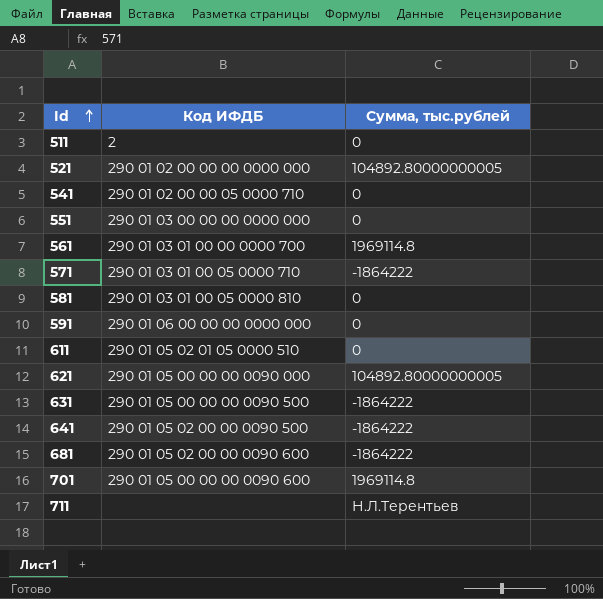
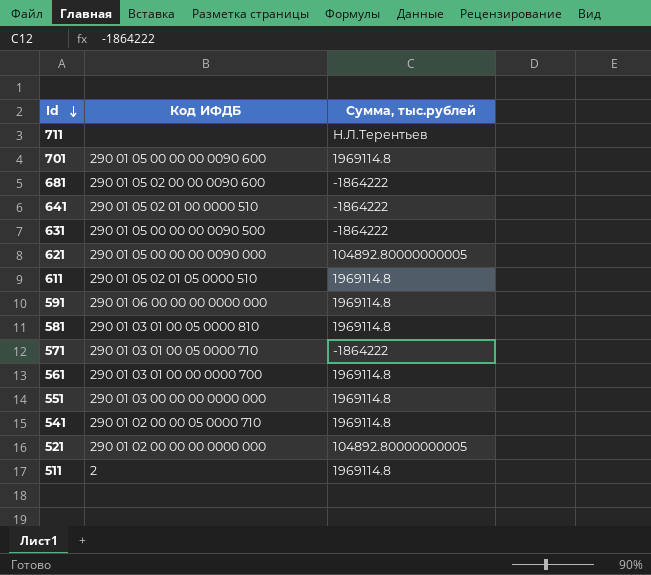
row order: Id ascending -> Id descending
641 | Код ИФДБ: 290 01 05 02 00 00 0090 500 -> 290 01 05 02 01 00 0000 510
611 | Сумма, тыс.рублей: 0 -> 1969114.8
591 | Сумма, тыс.рублей: 0 -> 1969114.8
581 | Сумма, тыс.рублей: 0 -> 1969114.8
551 | Сумма, тыс.рублей: 0 -> 1969114.8
541 | Сумма, тыс.рублей: 0 -> 1969114.8
511 | Сумма, тыс.рублей: 0 -> 1969114.8

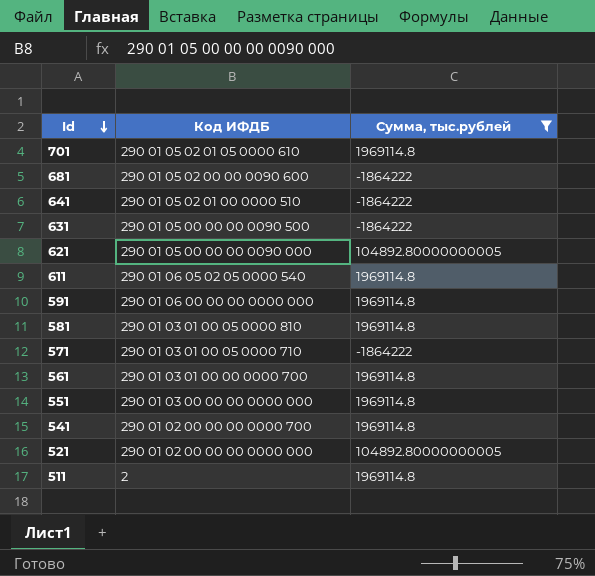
filter: none -> Сумма, тыс.рублей != Н.Л.Терентьев
701 | Код ИФДБ: 290 01 05 00 00 00 0090 600 -> 290 01 05 02 01 05 0000 610
611 | Код ИФДБ: 290 01 05 02 01 05 0000 510 -> 290 01 06 05 02 05 0000 540
541 | Код ИФДБ: 290 01 02 00 00 05 0000 710 -> 290 01 02 00 00 00 0000 700

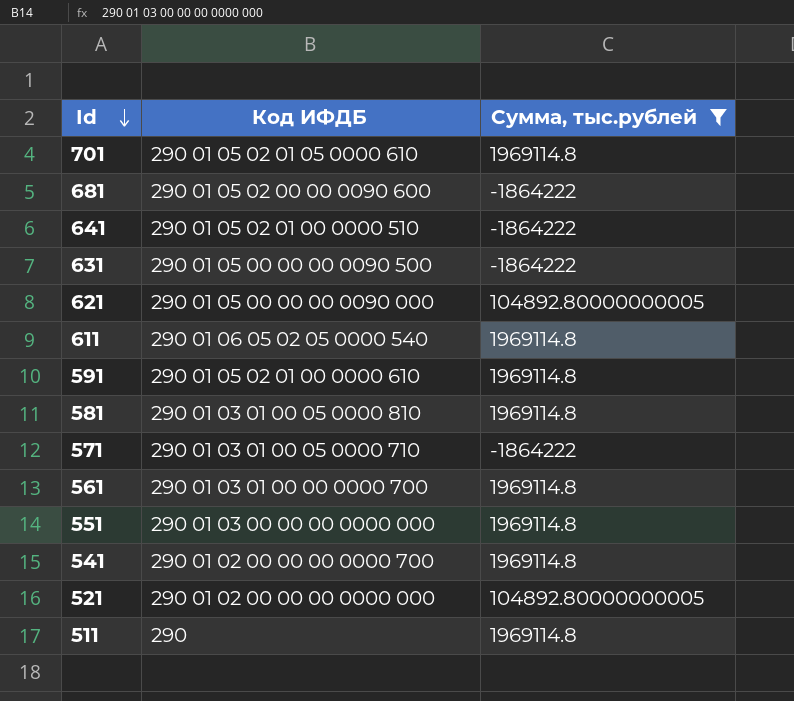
591 | Код ИФДБ: 290 01 06 00 00 00 0000 000 -> 290 01 05 02 01 00 0000 610
511 | Код ИФДБ: 2 -> 290

